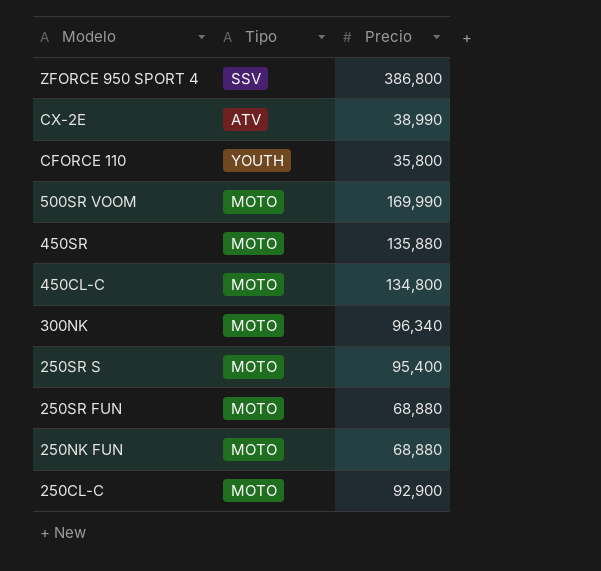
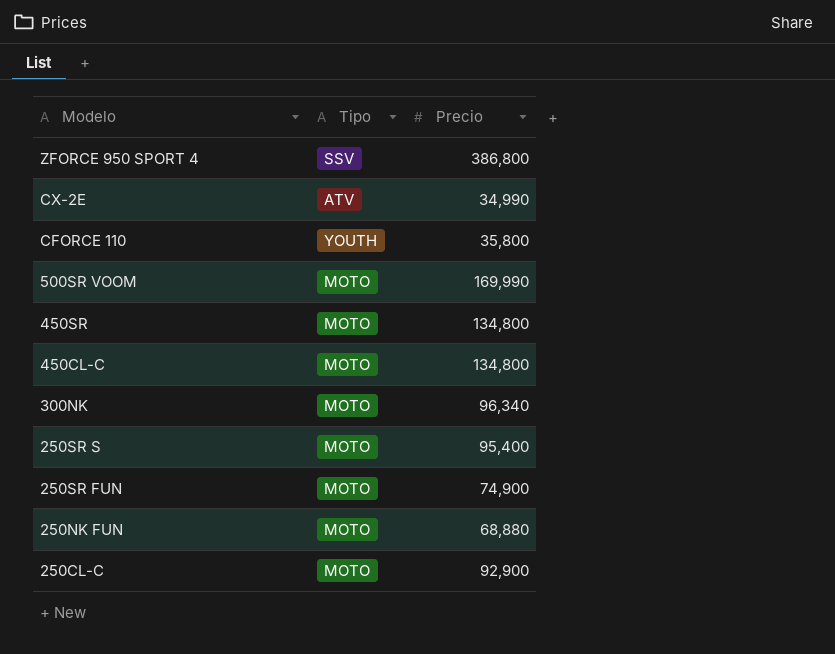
CX-2E | Precio: 38,990 -> 34,990
450SR | Precio: 135,880 -> 134,800
250SR FUN | Precio: 68,880 -> 74,900

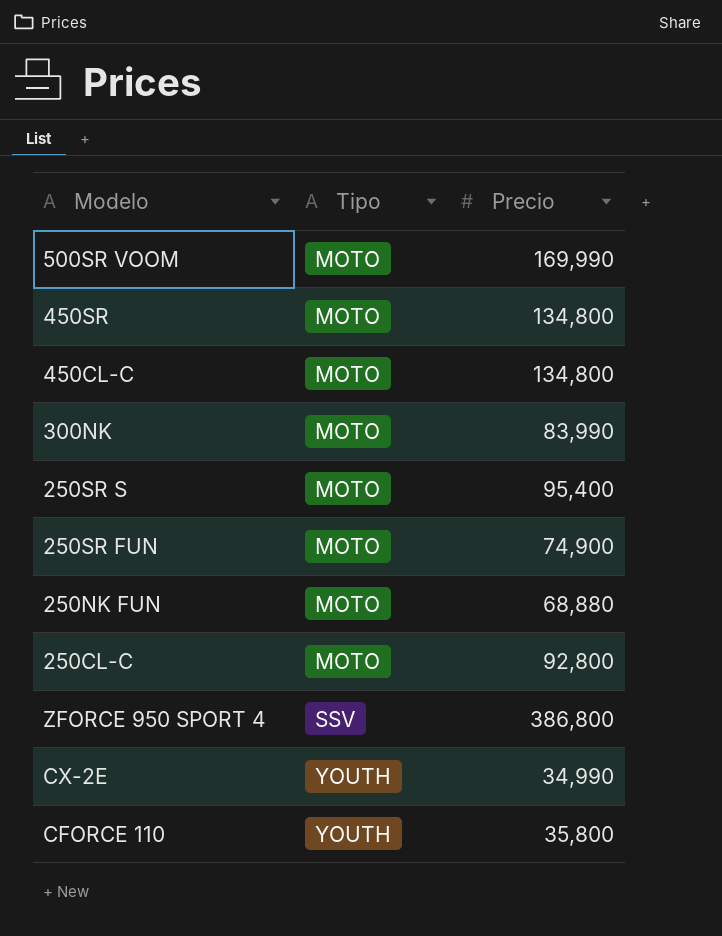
row order: Modelo descending -> Tipo ascending
300NK | Precio: 96,340 -> 83,990
250CL-C | Precio: 92,900 -> 92,800
CX-2E | Tipo: ATV -> YOUTH

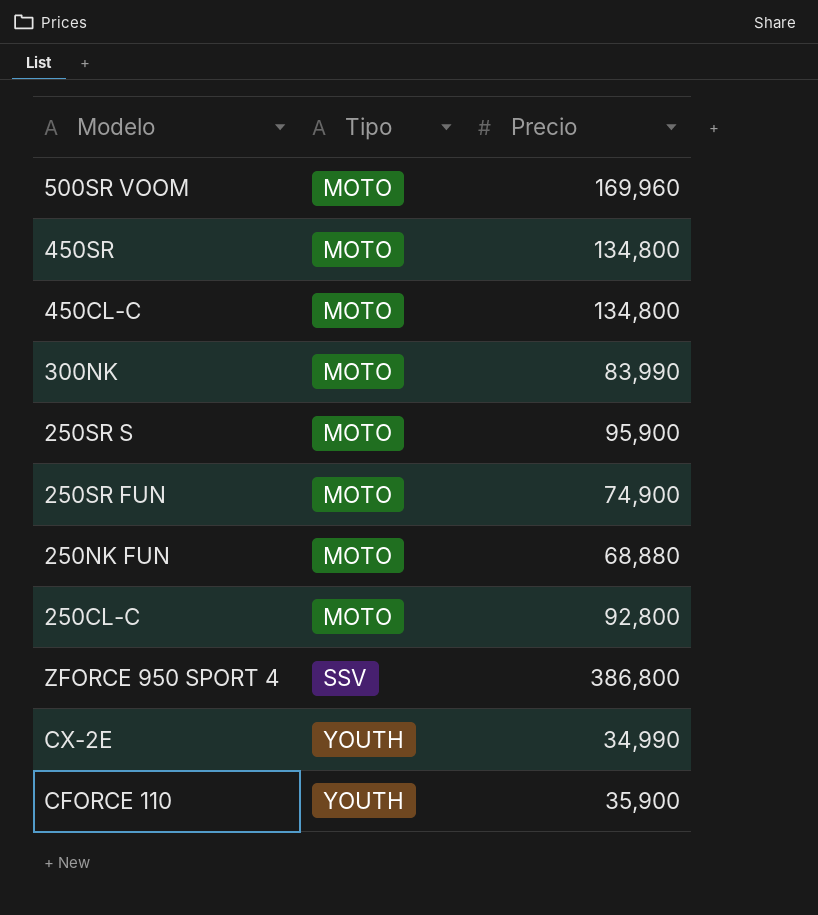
500SR VOOM | Precio: 169,990 -> 169,960
250SR S | Precio: 95,400 -> 95,900
CFORCE 110 | Precio: 35,800 -> 35,900

